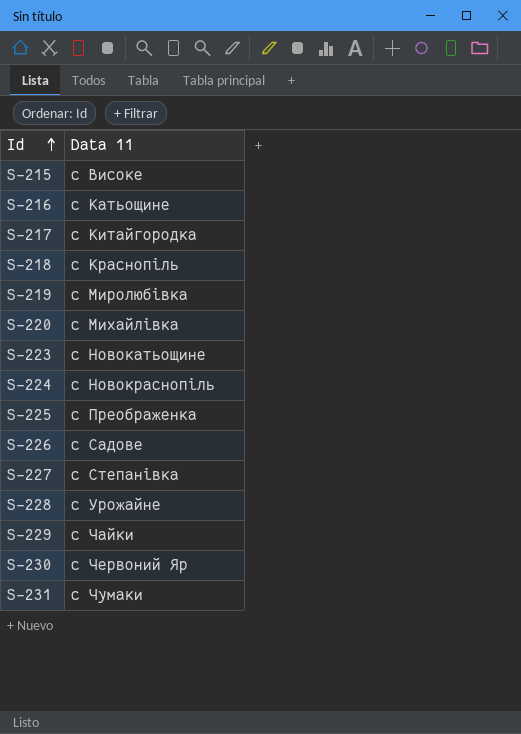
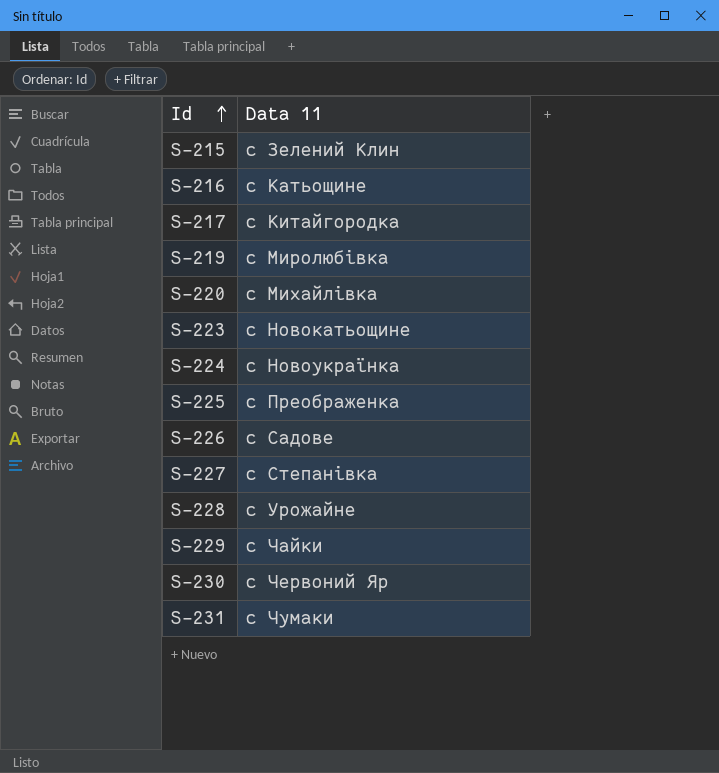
row S-218: с Краснопіль -> none
S-215 | Data 11: с Високе -> с Зелений Клин
S-224 | Data 11: с Новокраснопіль -> с Новоукраїнка

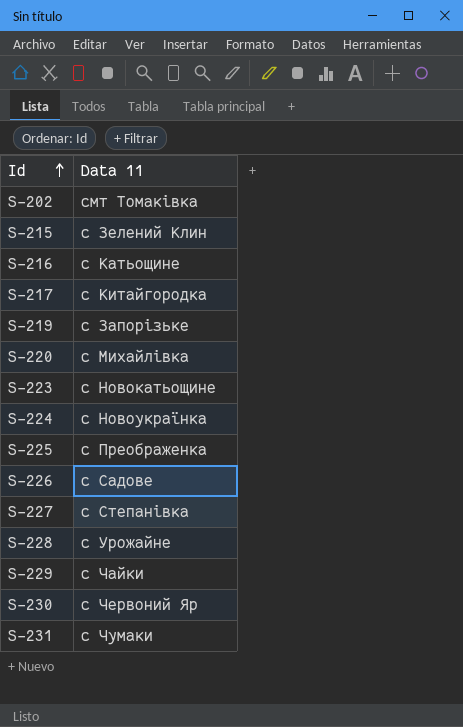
row S-202: none -> смт Томаківка
S-219 | Data 11: с Миролюбівка -> с Запорізьке

